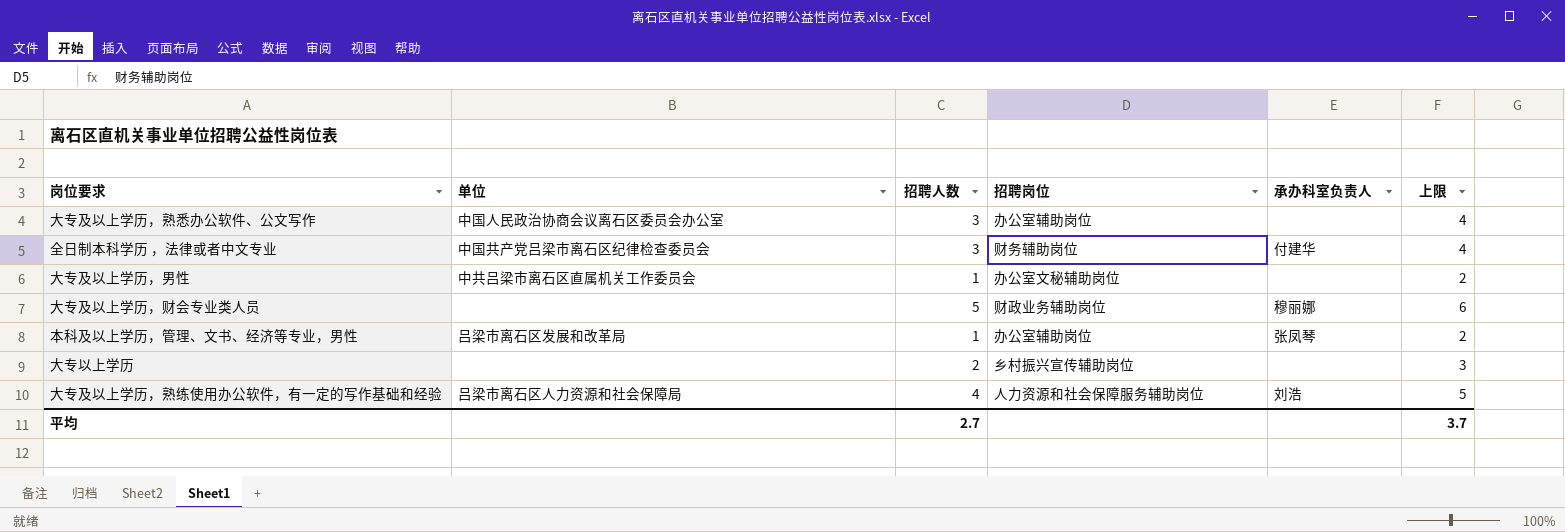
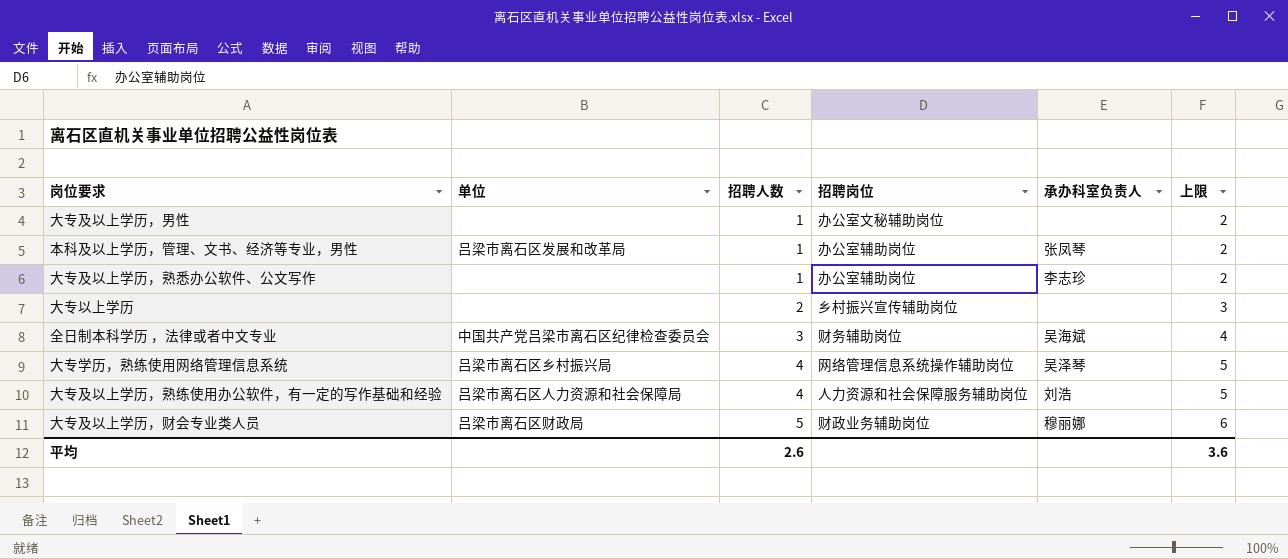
row order: none -> 招聘人数 ascending
大专及以上学历，男性 | 单位: 中共吕梁市离石区直属机关工作委员会 -> none
大专及以上学历，熟悉办公软件、公文写作 | 单位: 中国人民政治协商会议离石区委员会办公室 -> none
大专及以上学历，熟悉办公软件、公文写作 | 招聘人数: 3 -> 1
大专及以上学历，熟悉办公软件、公文写作 | 承办科室负责人: none -> 李志珍
大专及以上学历，熟悉办公软件、公文写作 | 上限: 4 -> 2
全日制本科学历 ，法律或者中文专业 | 承办科室负责人: 付建华 -> 吴海斌
row 大专学历，熟练使用网络管理信息系统: none -> 吕梁市离石区乡村振兴局 | 4 | 网络管理信息系统操作辅助岗位 | 吴泽琴 | 5
大专及以上学历，财会专业类人员 | 单位: none -> 吕梁市离石区财政局
平均 | 招聘人数: 2.7 -> 2.6
平均 | 上限: 3.7 -> 3.6

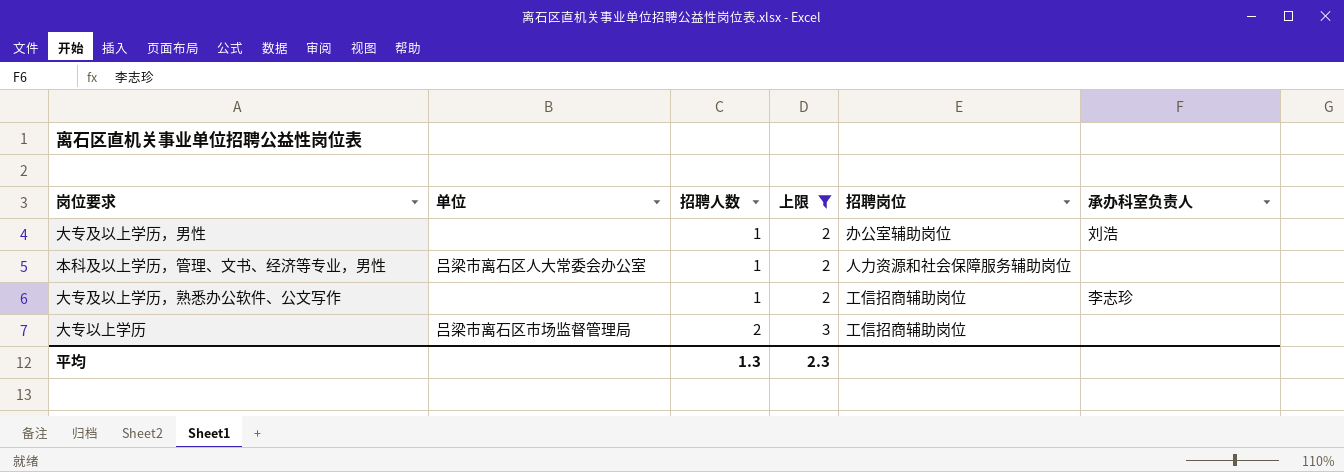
filter: none -> 上限 <= 3
column 上限 | position: 6 -> 4
大专及以上学历，男性 | 招聘岗位: 办公室文秘辅助岗位 -> 办公室辅助岗位
大专及以上学历，男性 | 承办科室负责人: none -> 刘浩
本科及以上学历，管理、文书、经济等专业，男性 | 单位: 吕梁市离石区发展和改革局 -> 吕梁市离石区人大常委会办公室
本科及以上学历，管理、文书、经济等专业，男性 | 招聘岗位: 办公室辅助岗位 -> 人力资源和社会保障服务辅助岗位
本科及以上学历，管理、文书、经济等专业，男性 | 承办科室负责人: 张凤琴 -> none
大专及以上学历，熟悉办公软件、公文写作 | 招聘岗位: 办公室辅助岗位 -> 工信招商辅助岗位
大专以上学历 | 单位: none -> 吕梁市离石区市场监督管理局
大专以上学历 | 招聘岗位: 乡村振兴宣传辅助岗位 -> 工信招商辅助岗位
平均 | 招聘人数: 2.6 -> 1.3
平均 | 上限: 3.6 -> 2.3

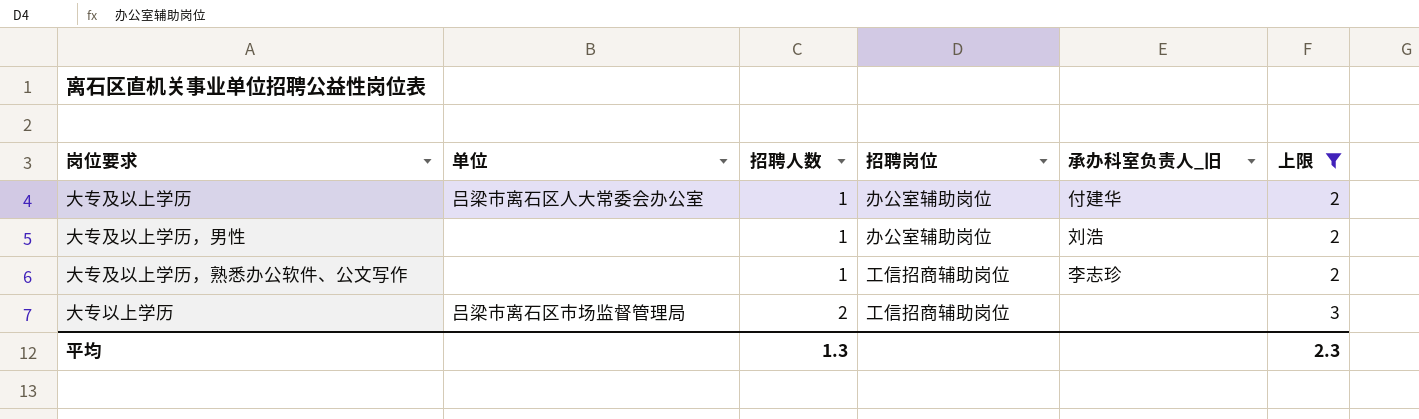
column name: 承办科室负责人 -> 承办科室负责人_旧
column 上限 | position: 4 -> 6
row 本科及以上学历，管理、文书、经济等专业，男性: 吕梁市离石区人大常委会办公室 | 1 | 2 | 人力资源和社会保障服务辅助岗位 | none -> none
row 大专及以上学历: none -> 吕梁市离石区人大常委会办公室 | 1 | 办公室辅助岗位 | 付建华 | 2

